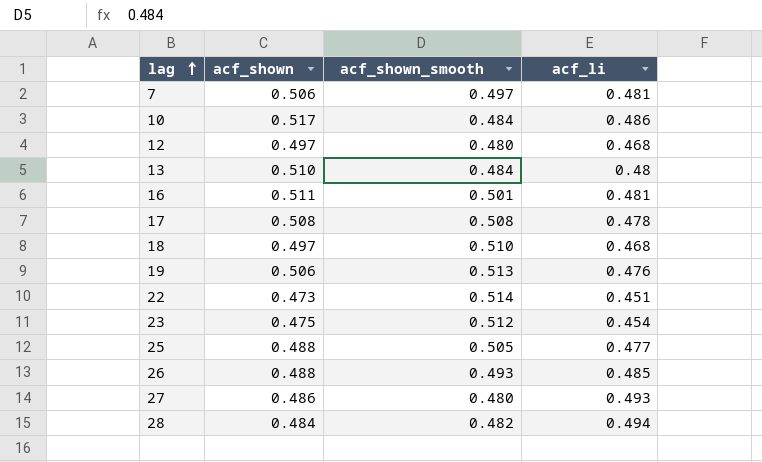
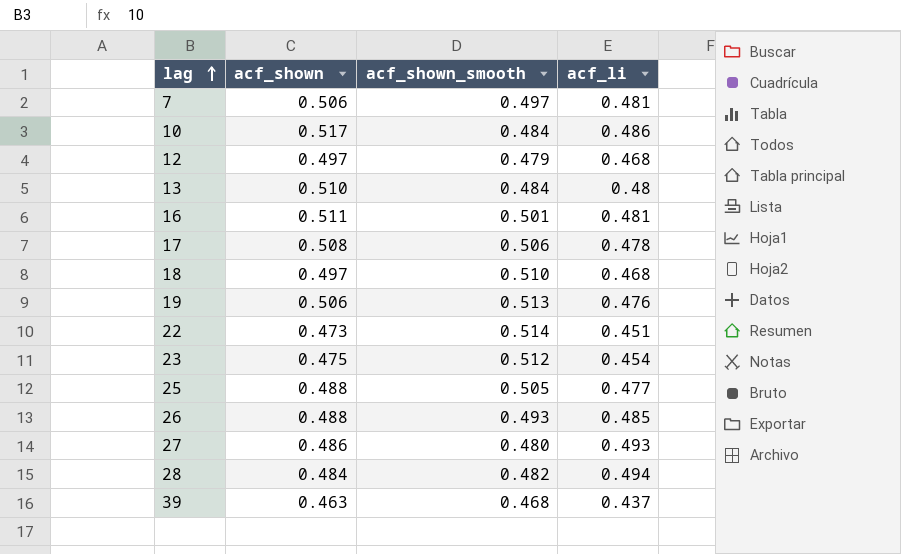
12 | acf_shown_smooth: 0.480 -> 0.479
17 | acf_shown_smooth: 0.508 -> 0.506
row 39: none -> 0.463 | 0.468 | 0.437

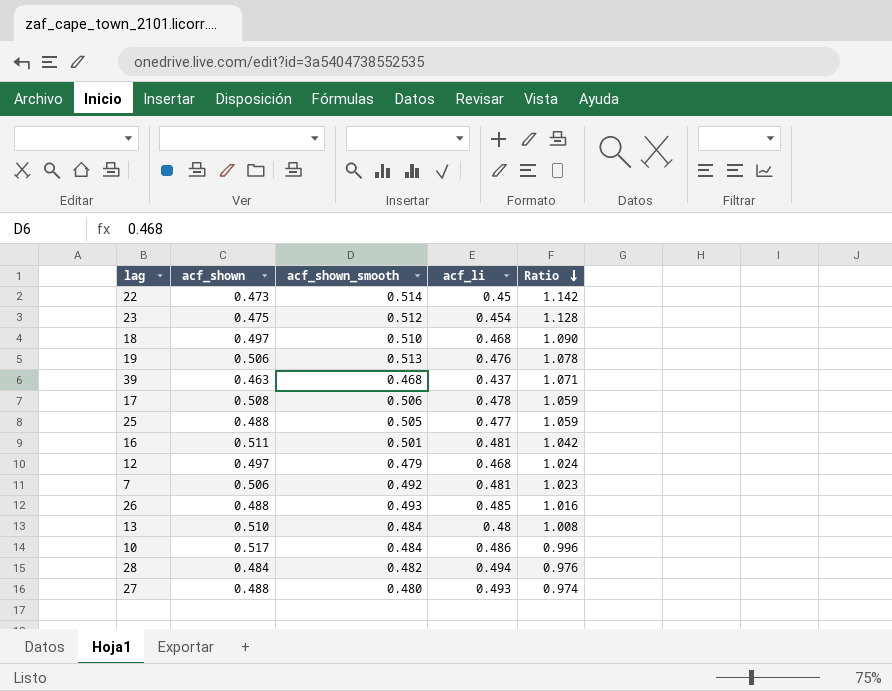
row order: lag ascending -> Ratio descending
column Ratio | formula: none -> [acf_shown_smooth] / [acf_li]
22 | acf_li: 0.451 -> 0.45
7 | acf_shown_smooth: 0.497 -> 0.492
27 | acf_shown: 0.486 -> 0.488

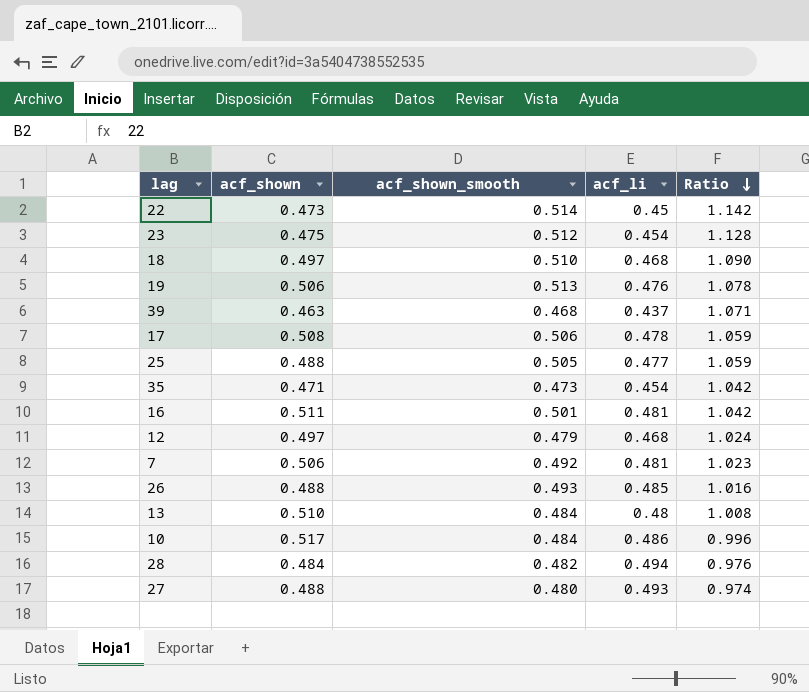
row 35: none -> 0.471 | 0.473 | 0.454 | 1.042

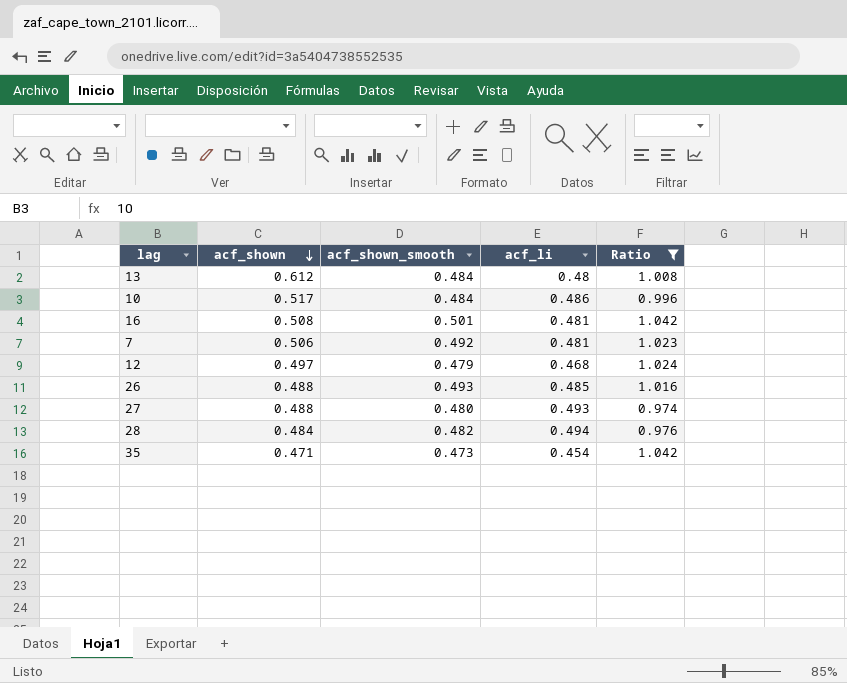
filter: none -> Ratio <= 1.042
row order: Ratio descending -> acf_shown descending
13 | acf_shown: 0.510 -> 0.612
16 | acf_shown: 0.511 -> 0.508

